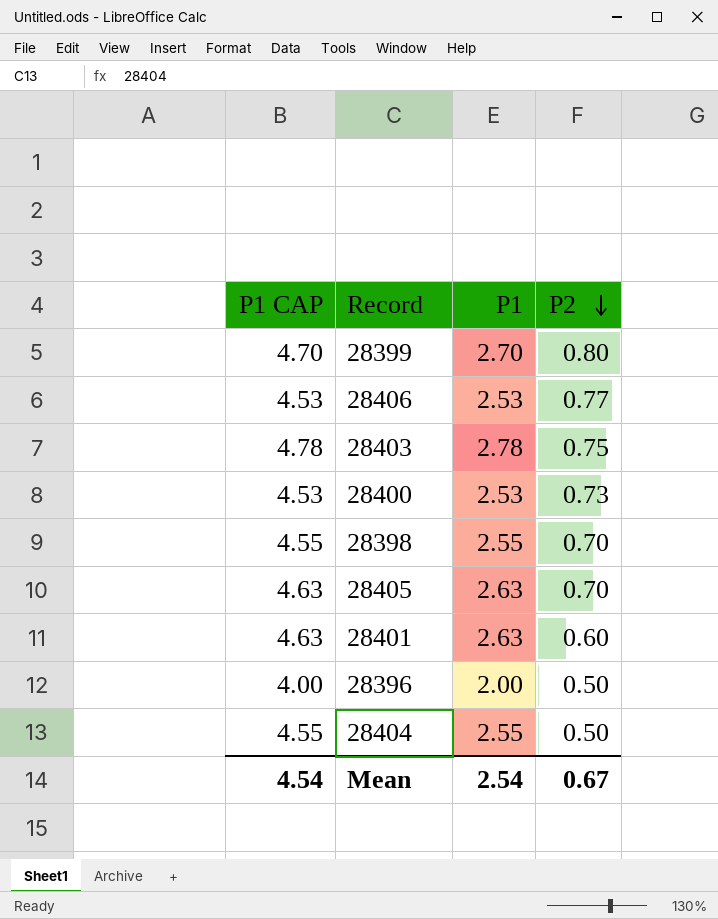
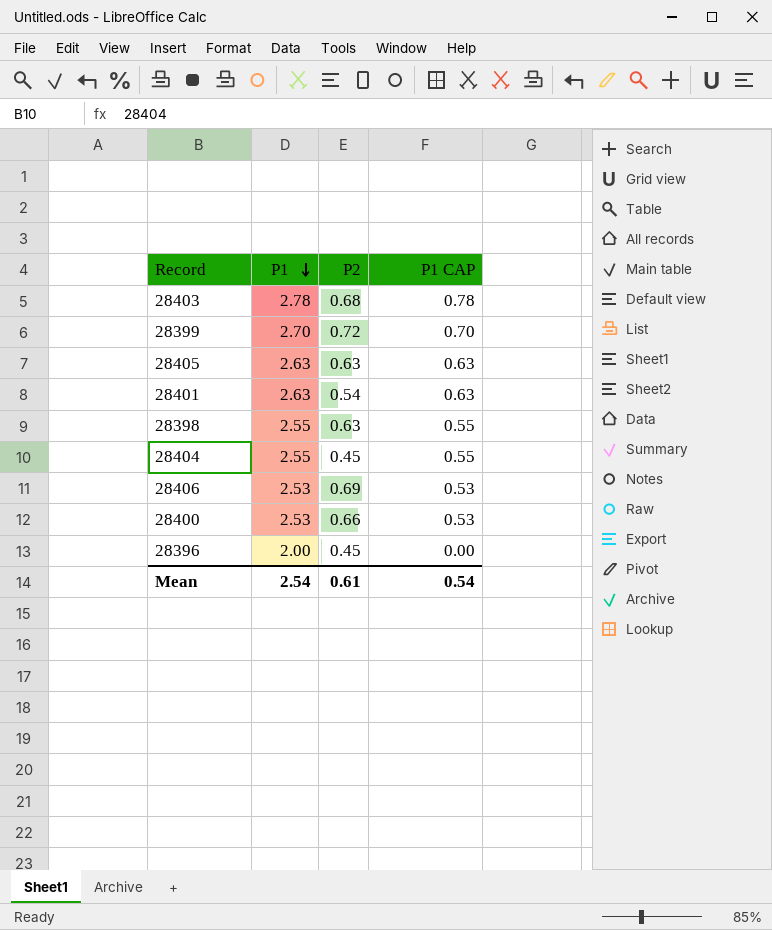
row order: P2 descending -> P1 descending
column P1 CAP | formula: [P1] + 2 -> [P1] - 2
column P1 CAP | position: 1 -> 4
28403 | P2: 0.75 -> 0.68
28399 | P2: 0.80 -> 0.72
28405 | P2: 0.70 -> 0.63
28401 | P2: 0.60 -> 0.54
28398 | P2: 0.70 -> 0.63
28404 | P2: 0.50 -> 0.45
28406 | P2: 0.77 -> 0.69
28400 | P2: 0.73 -> 0.66
28396 | P2: 0.50 -> 0.45
Mean | P2: 0.67 -> 0.61
Mean | P1 CAP: 4.54 -> 0.54

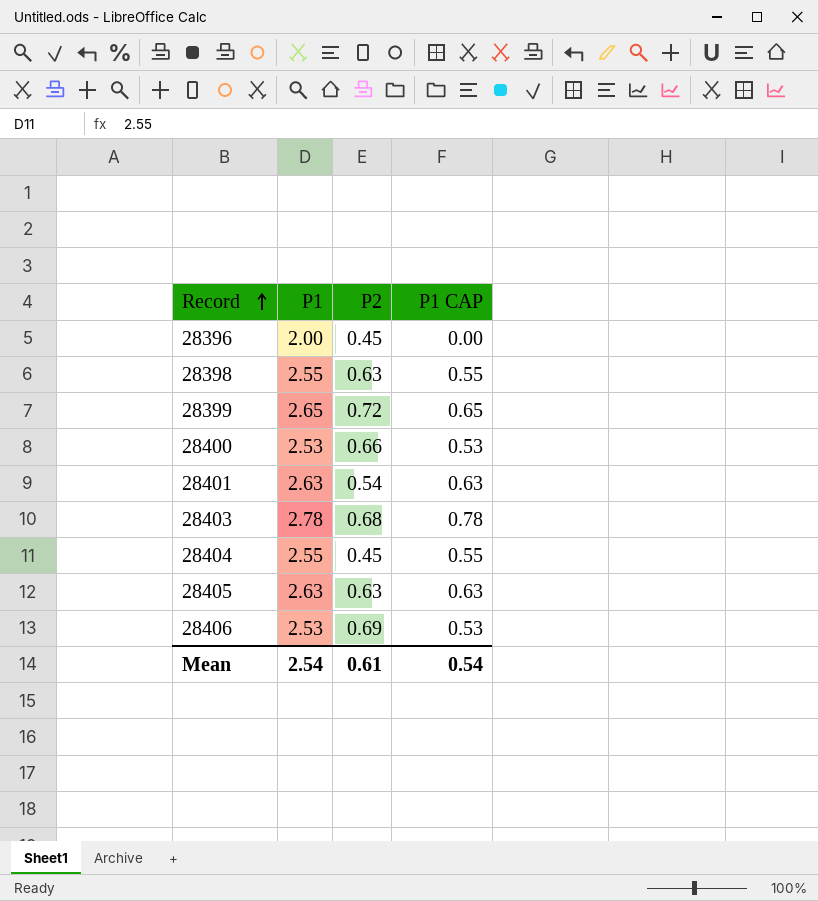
row order: P1 descending -> Record ascending
28399 | P1: 2.70 -> 2.65
28399 | P1 CAP: 0.70 -> 0.65

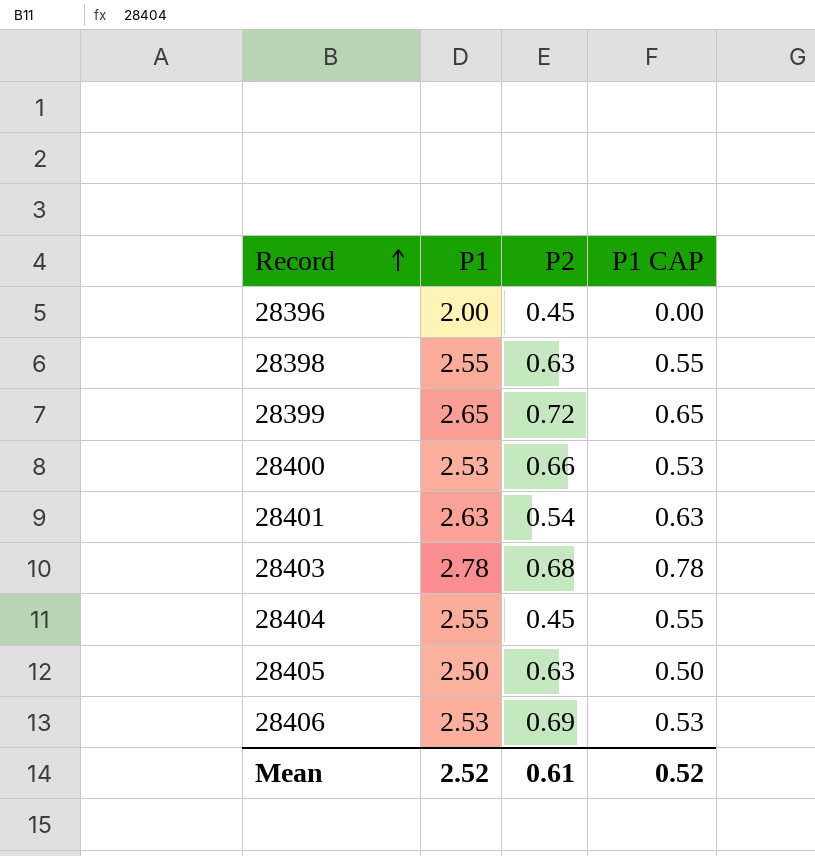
28405 | P1: 2.63 -> 2.50
28405 | P1 CAP: 0.63 -> 0.50
Mean | P1: 2.54 -> 2.52
Mean | P1 CAP: 0.54 -> 0.52

